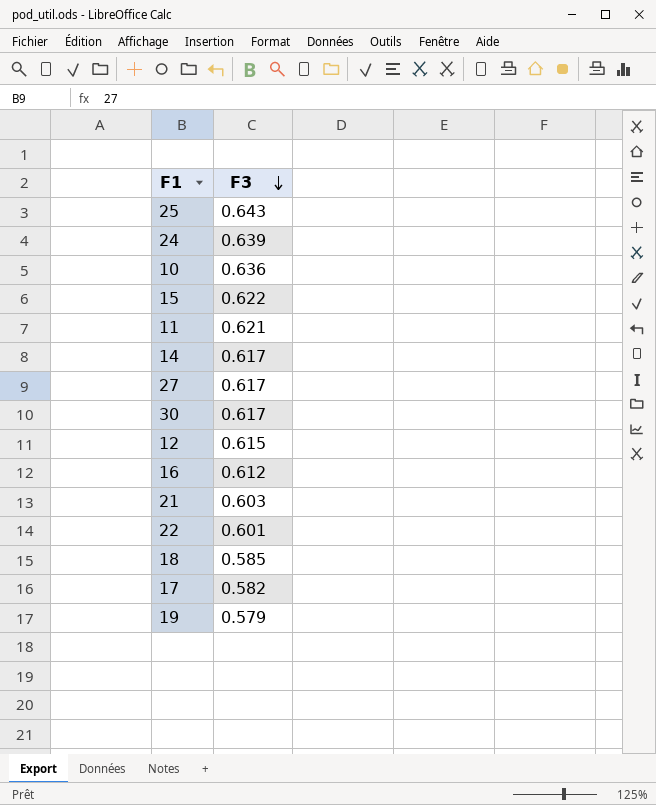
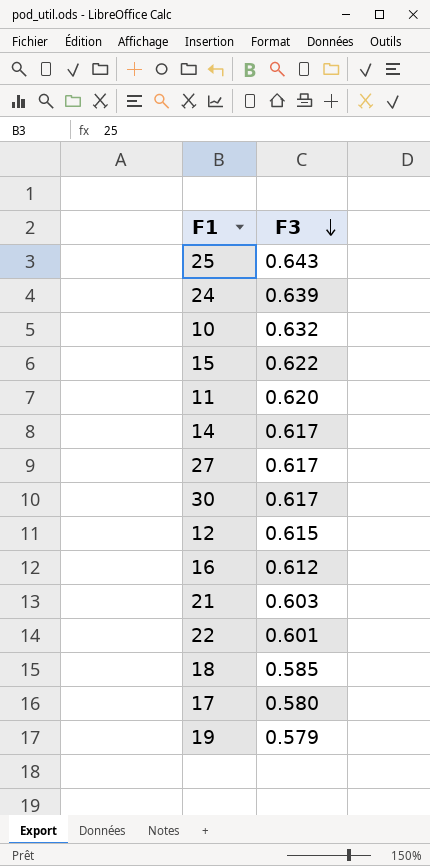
10 | F3: 0.636 -> 0.632
11 | F3: 0.621 -> 0.620
17 | F3: 0.582 -> 0.580

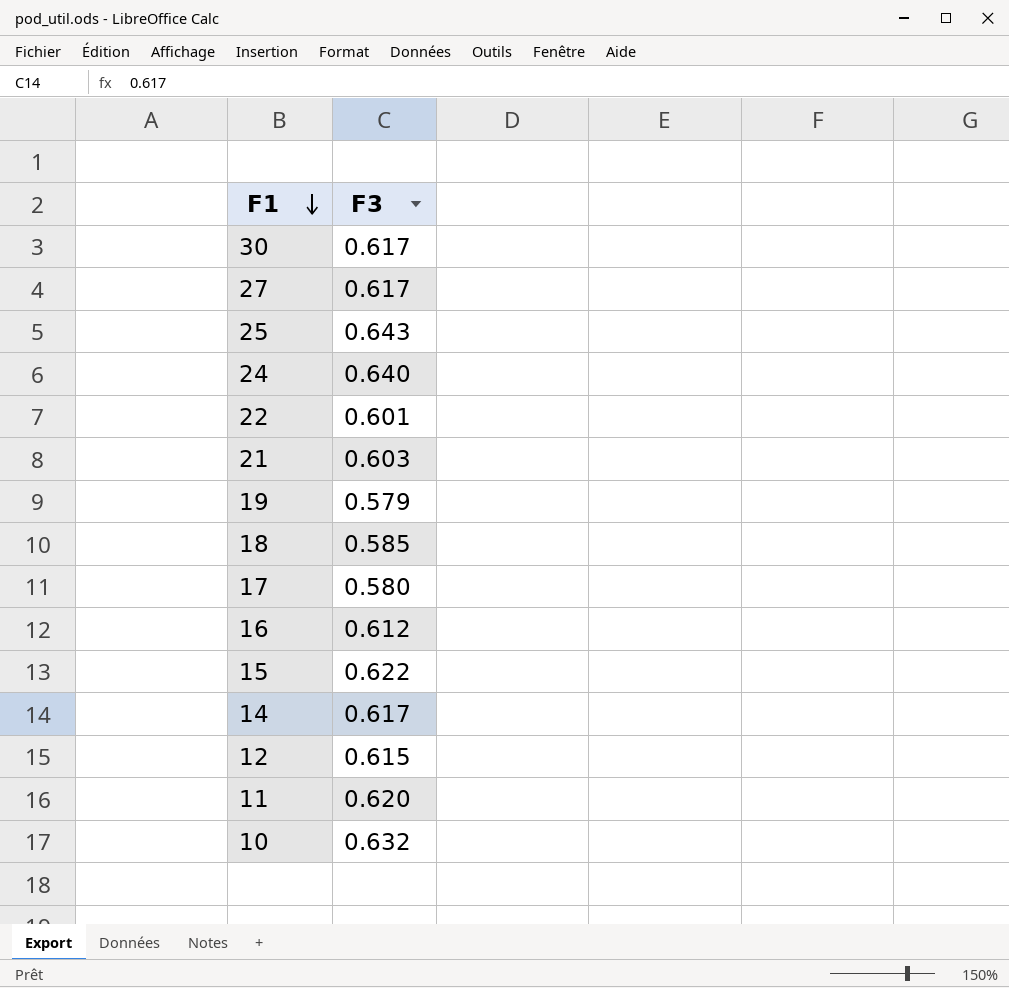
row order: F3 descending -> F1 descending
24 | F3: 0.639 -> 0.640

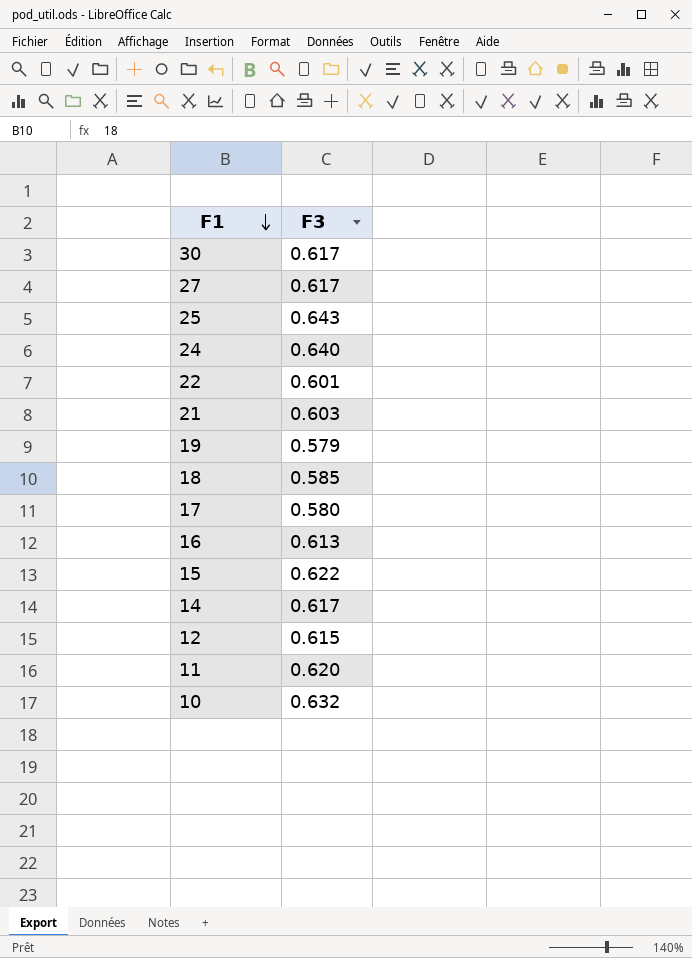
16 | F3: 0.612 -> 0.613

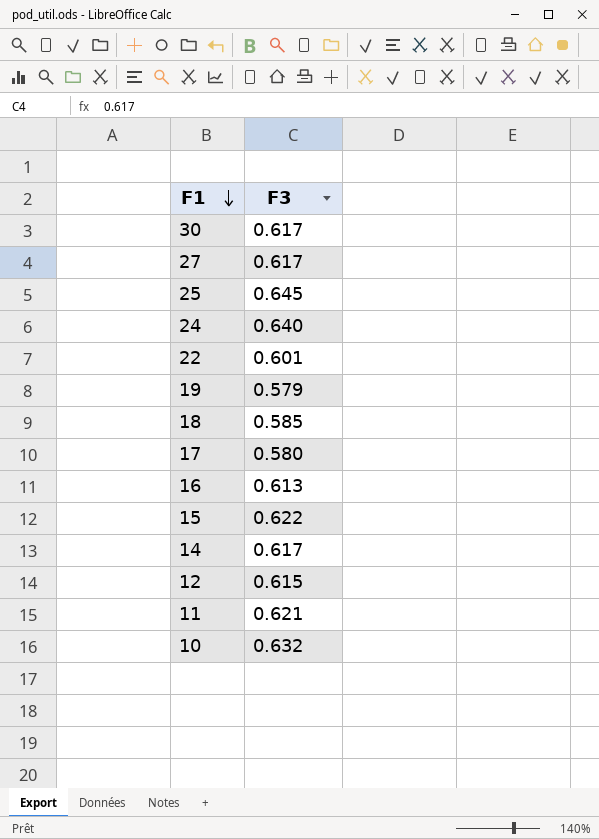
row 21: 0.603 -> none
25 | F3: 0.643 -> 0.645
11 | F3: 0.620 -> 0.621

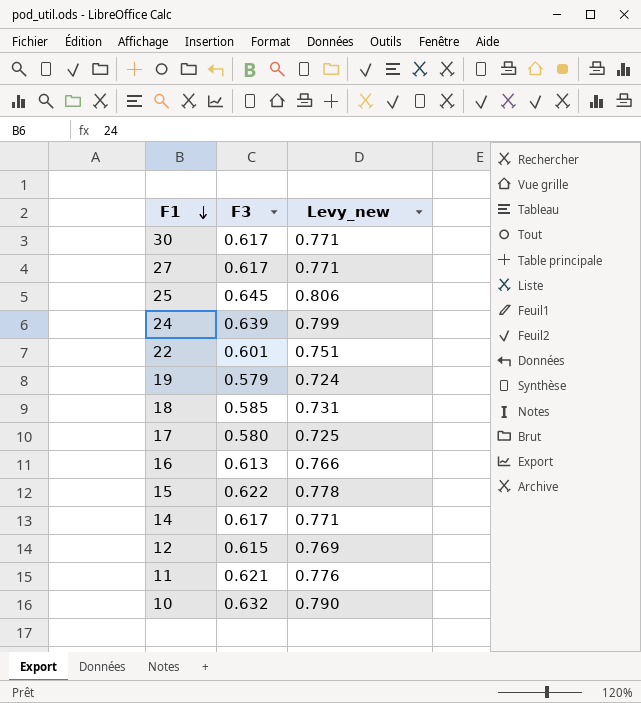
column Levy_new | formula: none -> [F3] * 1.25
24 | F3: 0.640 -> 0.639

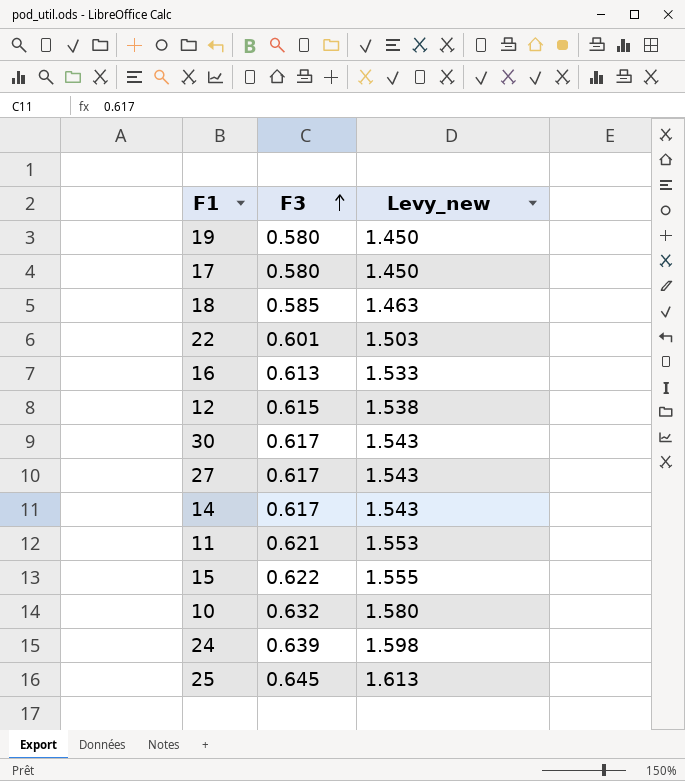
row order: F1 descending -> F3 ascending
column Levy_new | formula: [F3] * 1.25 -> [F3] * 2.5
19 | F3: 0.579 -> 0.580

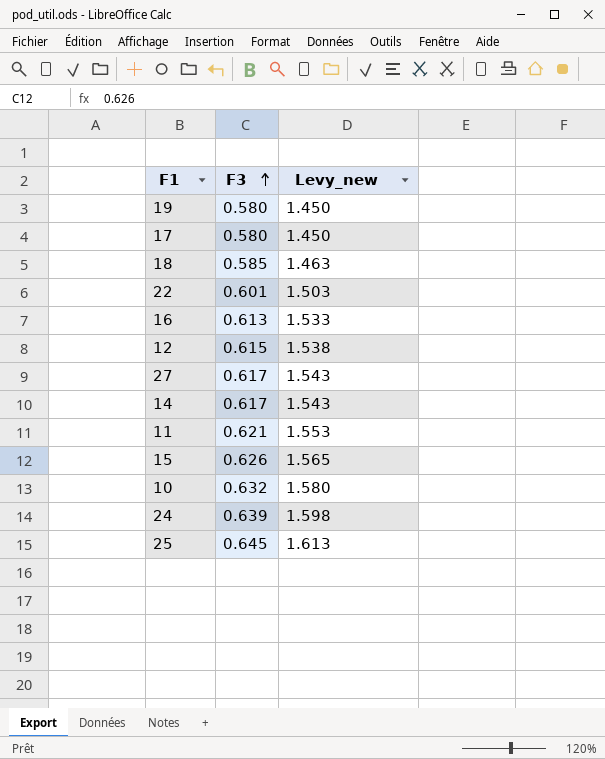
row 30: 0.617 | 1.543 -> none
15 | F3: 0.622 -> 0.626
15 | Levy_new: 1.555 -> 1.565

